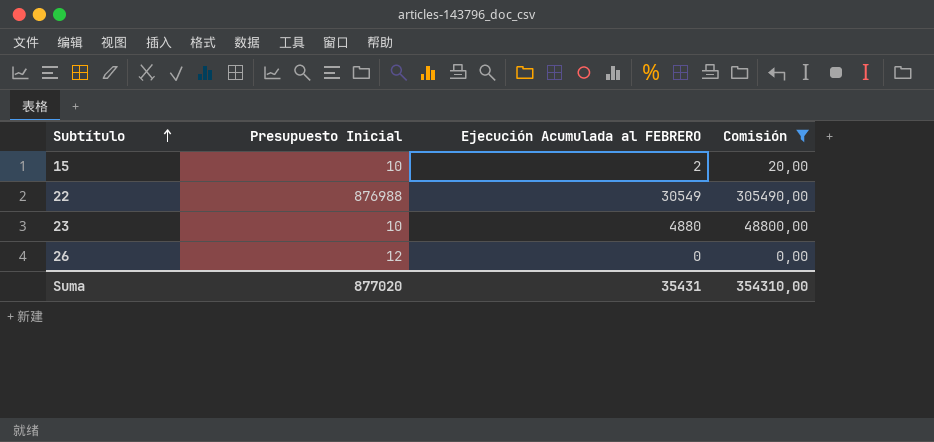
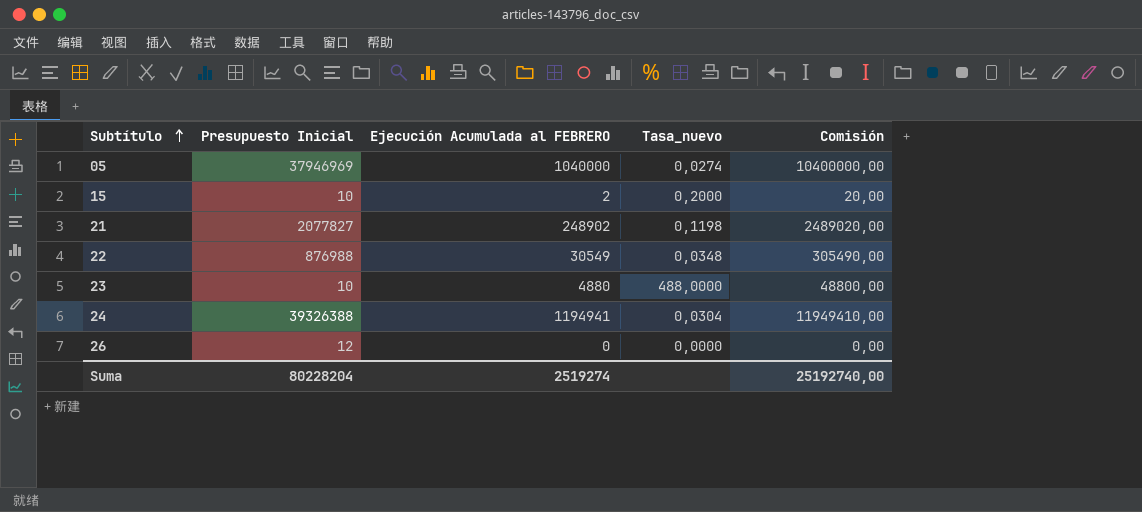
filter: Comisión <= 305490,00 -> none
column Tasa_nuevo | formula: none -> [Ejecución Acumulada al FEBRERO] / [Presupuesto Inicial]
Suma | Presupuesto Inicial: 877020 -> 80228204
Suma | Ejecución Acumulada al FEBRERO: 35431 -> 2519274
Suma | Comisión: 354310,00 -> 25192740,00

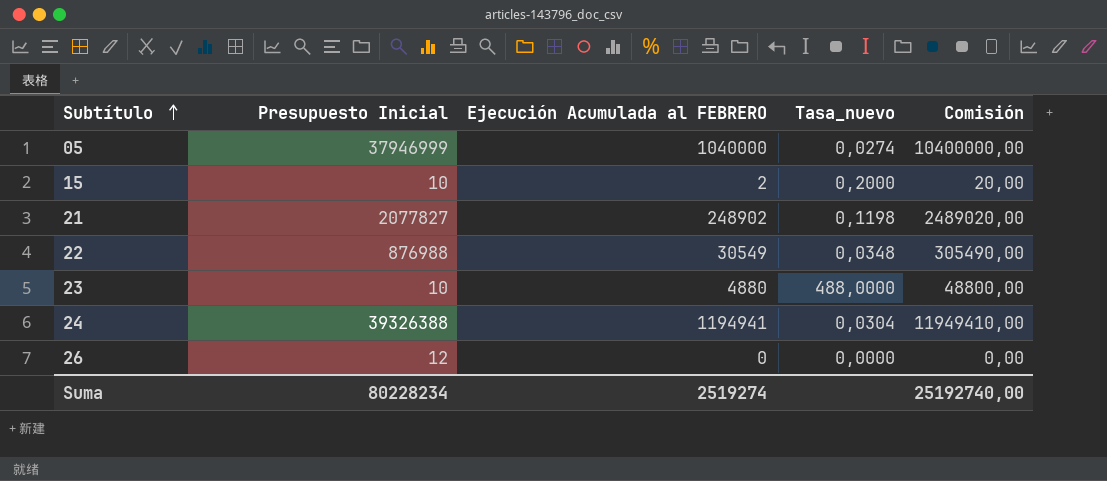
05 | Presupuesto Inicial: 37946969 -> 37946999
Suma | Presupuesto Inicial: 80228204 -> 80228234

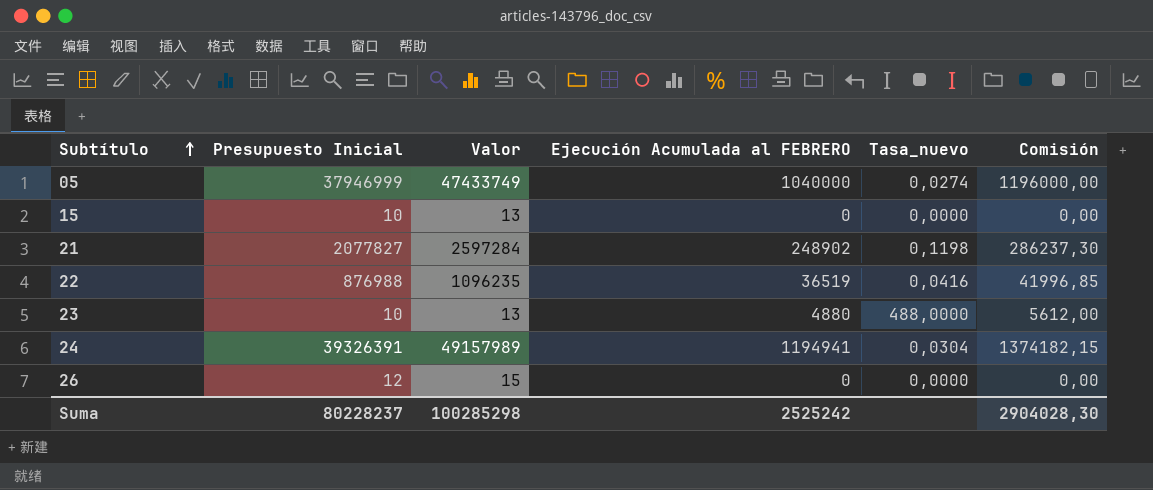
column Valor | formula: none -> [Presupuesto Inicial] * 1,25
column Comisión | formula: [Ejecución Acumulada al FEBRERO] * 10 -> [Ejecución Acumulada al FEBRERO] * 1,15
15 | Ejecución Acumulada al FEBRERO: 2 -> 0
15 | Tasa_nuevo: 0,2000 -> 0,0000
22 | Ejecución Acumulada al FEBRERO: 30549 -> 36519
22 | Tasa_nuevo: 0,0348 -> 0,0416
24 | Presupuesto Inicial: 39326388 -> 39326391
Suma | Presupuesto Inicial: 80228234 -> 80228237
Suma | Ejecución Acumulada al FEBRERO: 2519274 -> 2525242
Suma | Comisión: 25192740,00 -> 2904028,30

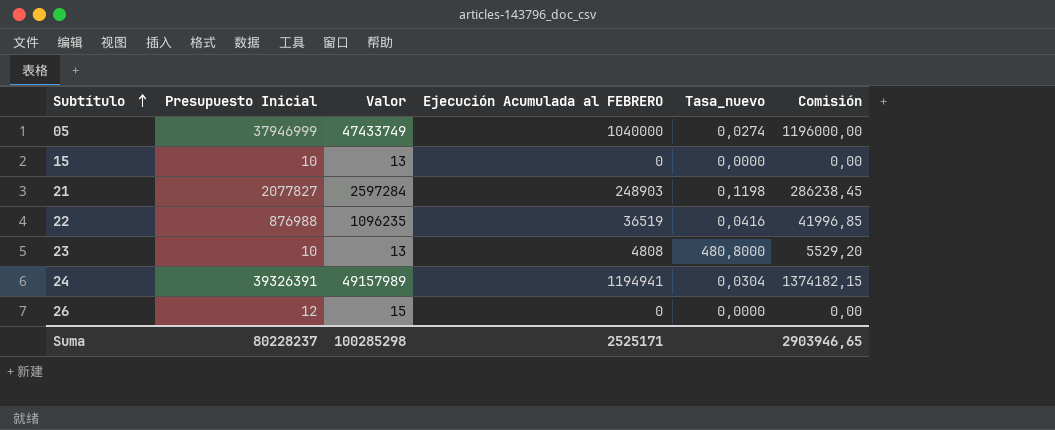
21 | Ejecución Acumulada al FEBRERO: 248902 -> 248903
21 | Comisión: 286237,30 -> 286238,45
23 | Ejecución Acumulada al FEBRERO: 4880 -> 4808
23 | Tasa_nuevo: 488,0000 -> 480,8000
23 | Comisión: 5612,00 -> 5529,20
Suma | Ejecución Acumulada al FEBRERO: 2525242 -> 2525171
Suma | Comisión: 2904028,30 -> 2903946,65

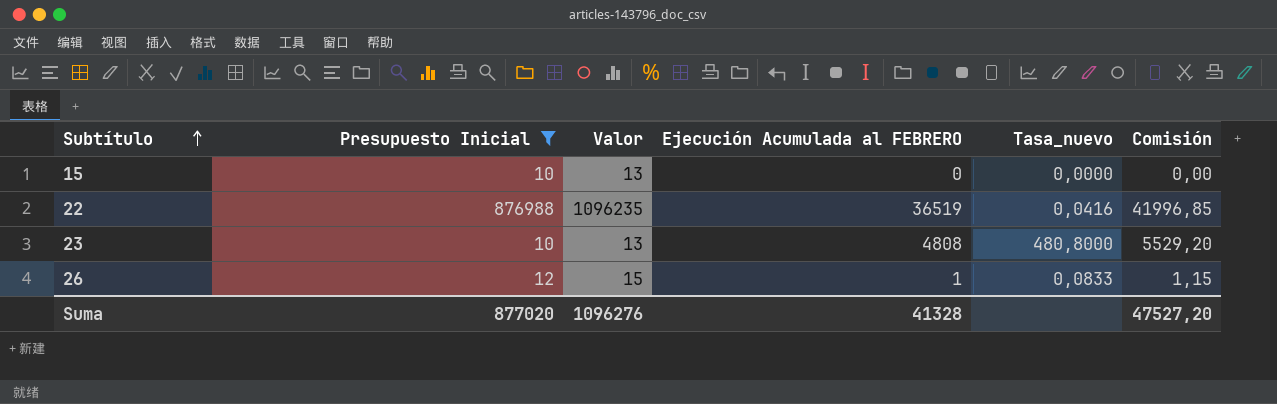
filter: none -> Presupuesto Inicial <= 876988
26 | Ejecución Acumulada al FEBRERO: 0 -> 1
26 | Tasa_nuevo: 0,0000 -> 0,0833
26 | Comisión: 0,00 -> 1,15
Suma | Presupuesto Inicial: 80228237 -> 877020
Suma | Valor: 100285298 -> 1096276
Suma | Ejecución Acumulada al FEBRERO: 2525171 -> 41328
Suma | Comisión: 2903946,65 -> 47527,20

